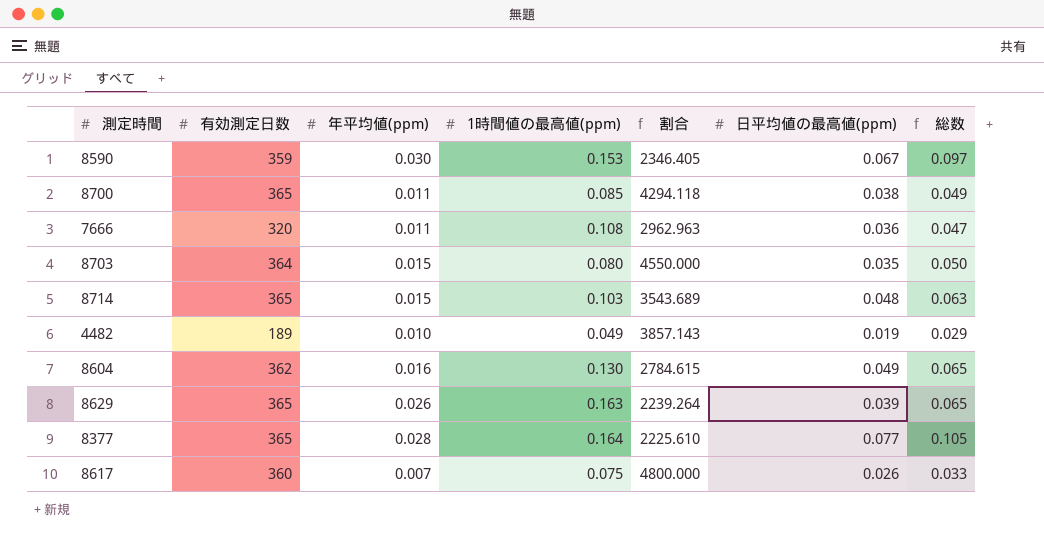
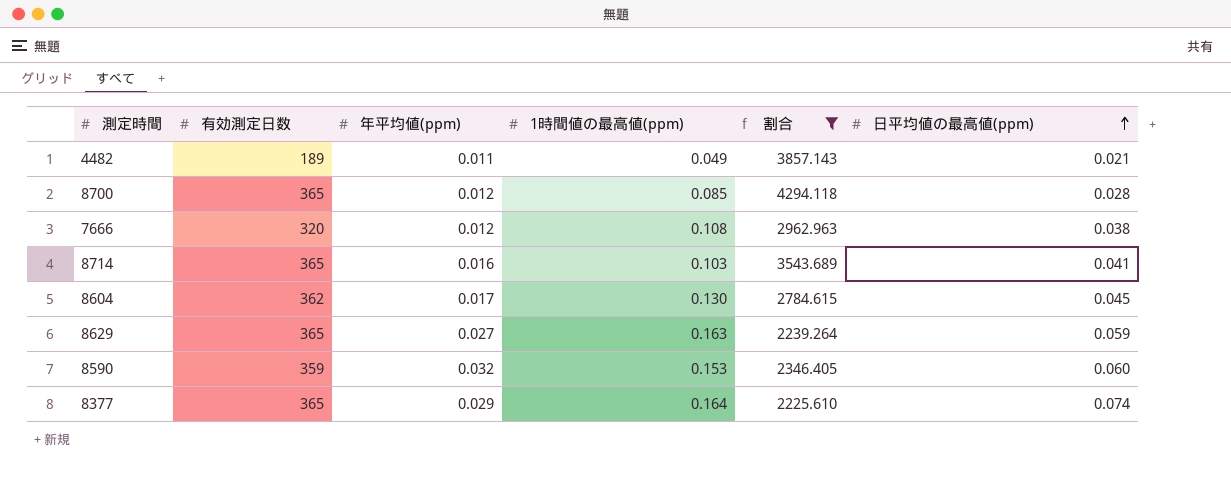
filter: none -> 割合 <= 4294.118
row order: none -> 日平均値の最高値(ppm) ascending
column 総数 | formula: [年平均値(ppm)] + [日平均値の最高値(ppm)] -> none
4482 | 年平均値(ppm): 0.010 -> 0.011
4482 | 日平均値の最高値(ppm): 0.019 -> 0.021
8700 | 年平均値(ppm): 0.011 -> 0.012
8700 | 日平均値の最高値(ppm): 0.038 -> 0.028
7666 | 年平均値(ppm): 0.011 -> 0.012
7666 | 日平均値の最高値(ppm): 0.036 -> 0.038
8714 | 年平均値(ppm): 0.015 -> 0.016
8714 | 日平均値の最高値(ppm): 0.048 -> 0.041
8604 | 年平均値(ppm): 0.016 -> 0.017
8604 | 日平均値の最高値(ppm): 0.049 -> 0.045
8629 | 年平均値(ppm): 0.026 -> 0.027
8629 | 日平均値の最高値(ppm): 0.039 -> 0.059
8590 | 年平均値(ppm): 0.030 -> 0.032
8590 | 日平均値の最高値(ppm): 0.067 -> 0.060
8377 | 年平均値(ppm): 0.028 -> 0.029
8377 | 日平均値の最高値(ppm): 0.077 -> 0.074

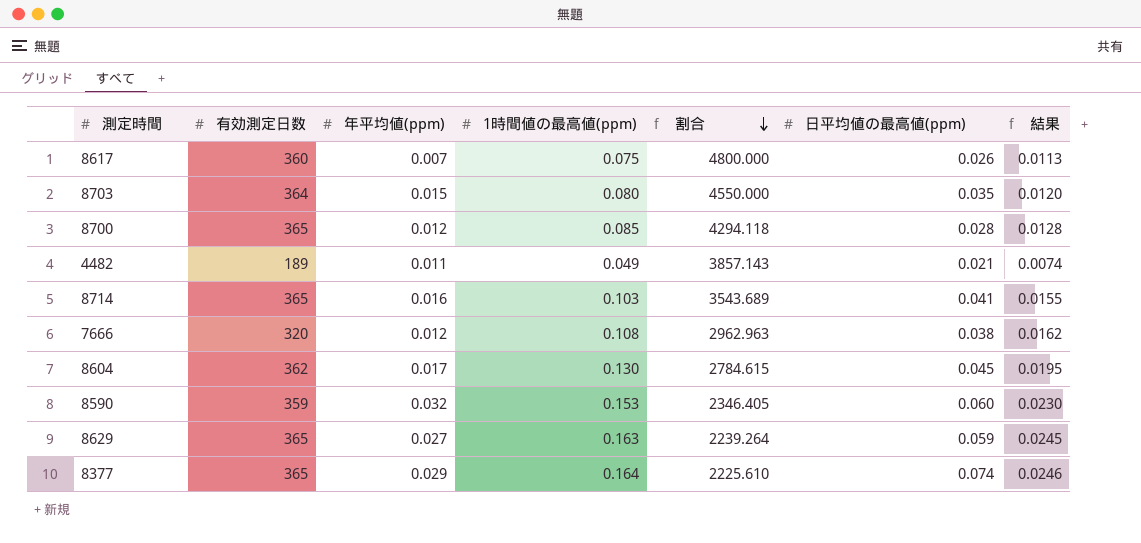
filter: 割合 <= 4294.118 -> none
row order: 日平均値の最高値(ppm) ascending -> 割合 descending
column 結果 | formula: none -> [1時間値の最高値(ppm)] * 0.15

